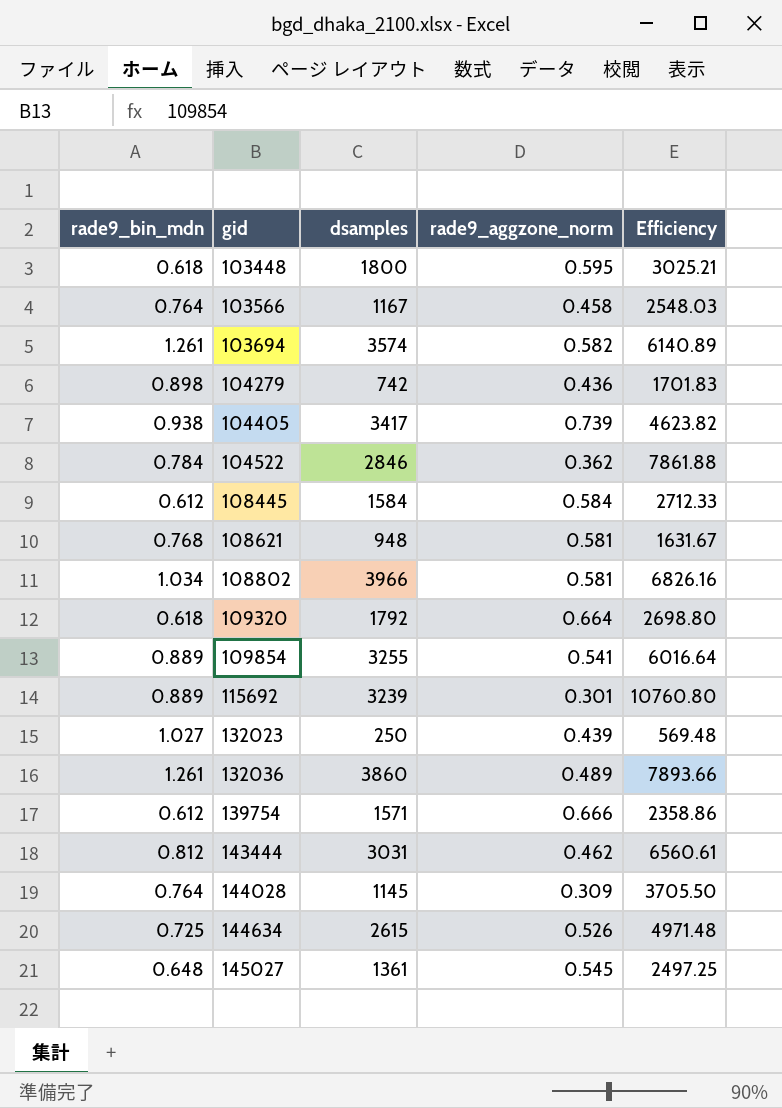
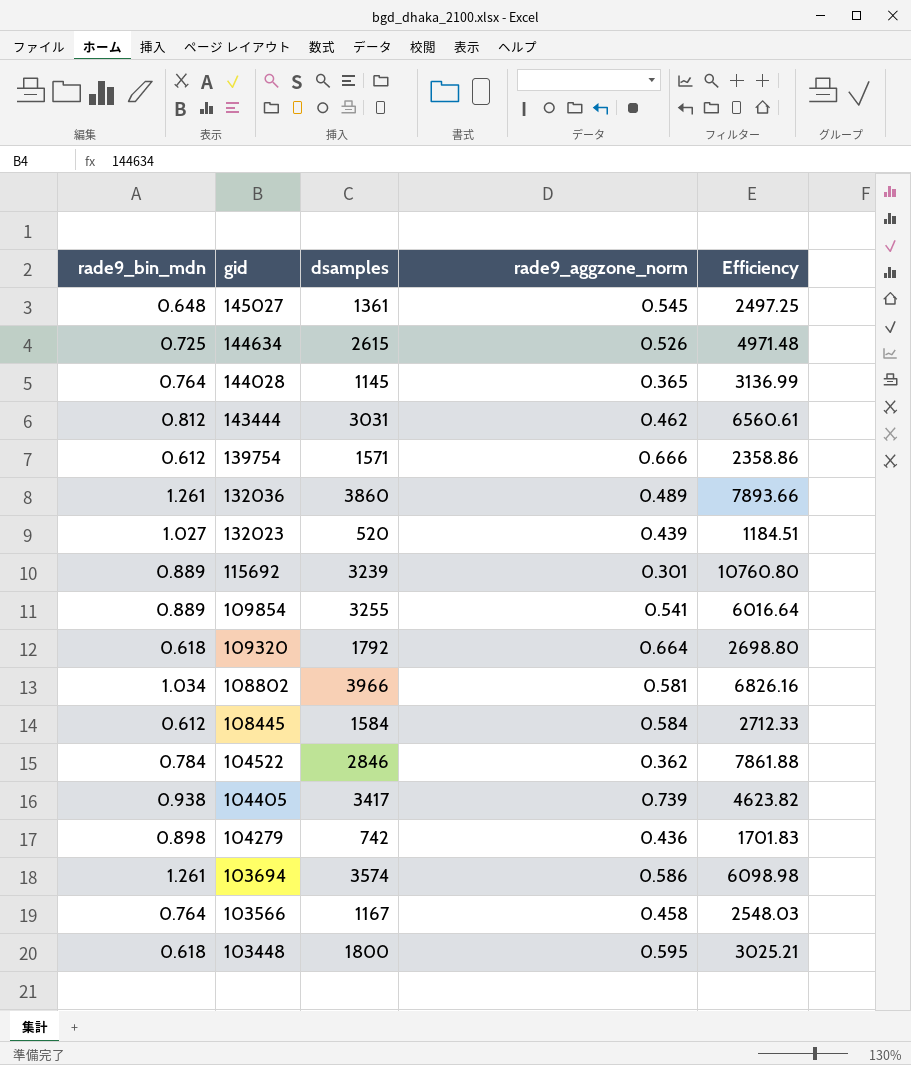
row order: gid ascending -> gid descending
row 108621: 0.768 | 948 | 0.581 | 1631.67 -> none
144028 | rade9_aggzone_norm: 0.309 -> 0.365
144028 | Efficiency: 3705.50 -> 3136.99
132023 | dsamples: 250 -> 520
132023 | Efficiency: 569.48 -> 1184.51
103694 | rade9_aggzone_norm: 0.582 -> 0.586
103694 | Efficiency: 6140.89 -> 6098.98

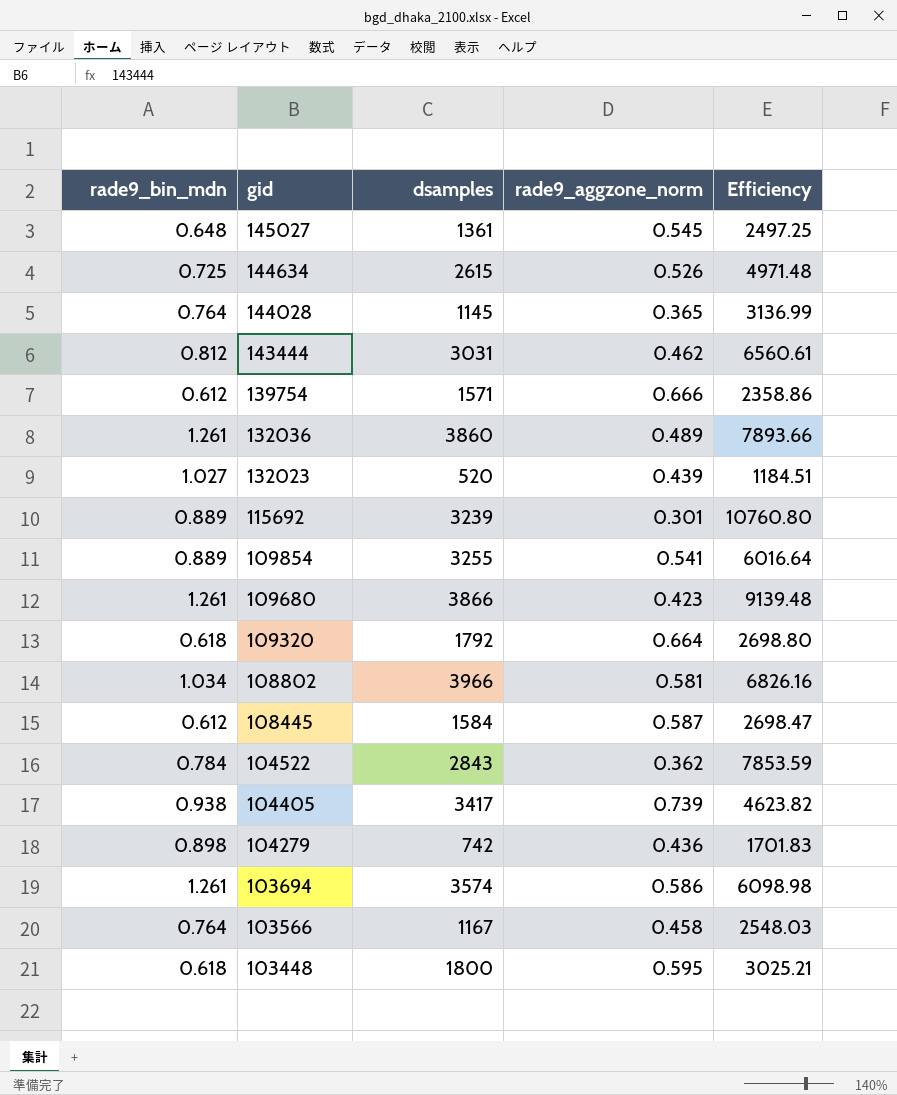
row 109680: none -> 1.261 | 3866 | 0.423 | 9139.48
108445 | rade9_aggzone_norm: 0.584 -> 0.587
108445 | Efficiency: 2712.33 -> 2698.47
104522 | dsamples: 2846 -> 2843
104522 | Efficiency: 7861.88 -> 7853.59

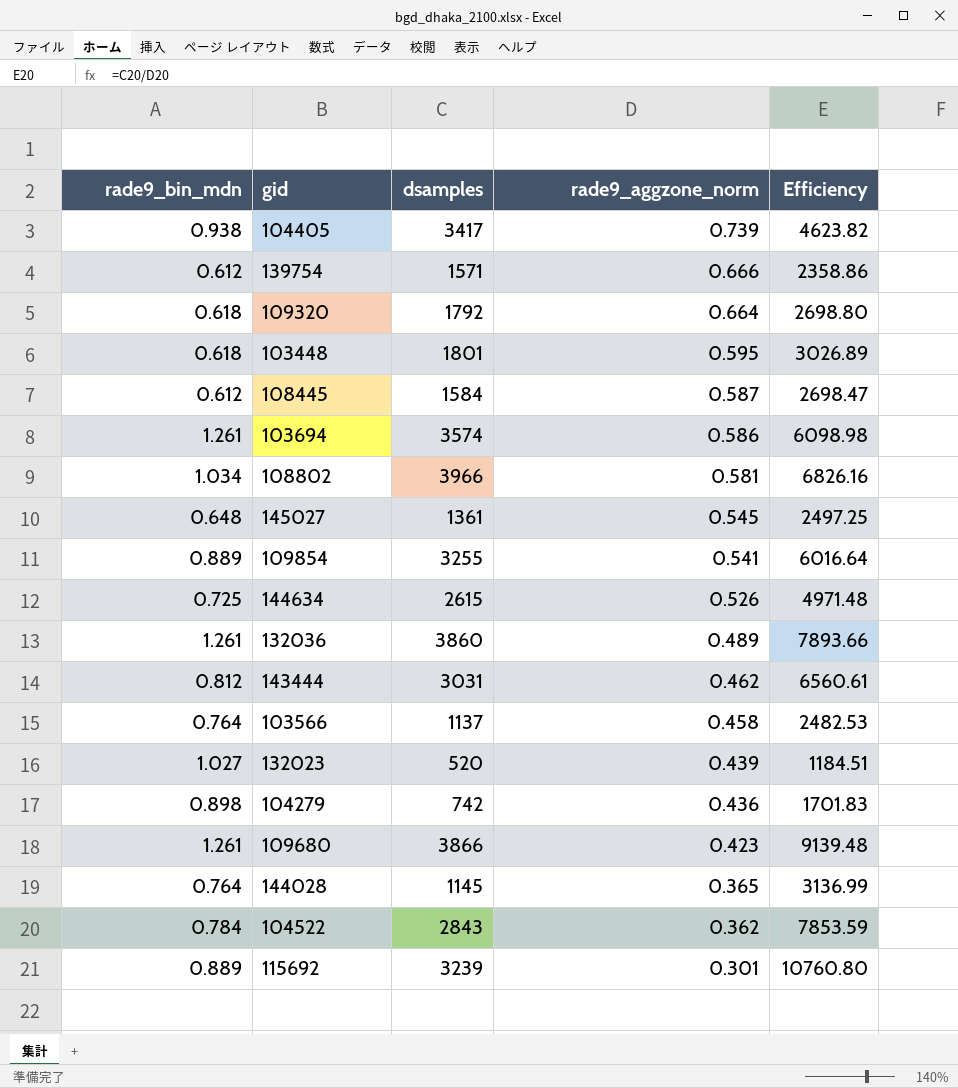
row order: gid descending -> rade9_aggzone_norm descending
103448 | dsamples: 1800 -> 1801
103448 | Efficiency: 3025.21 -> 3026.89
103566 | dsamples: 1167 -> 1137
103566 | Efficiency: 2548.03 -> 2482.53

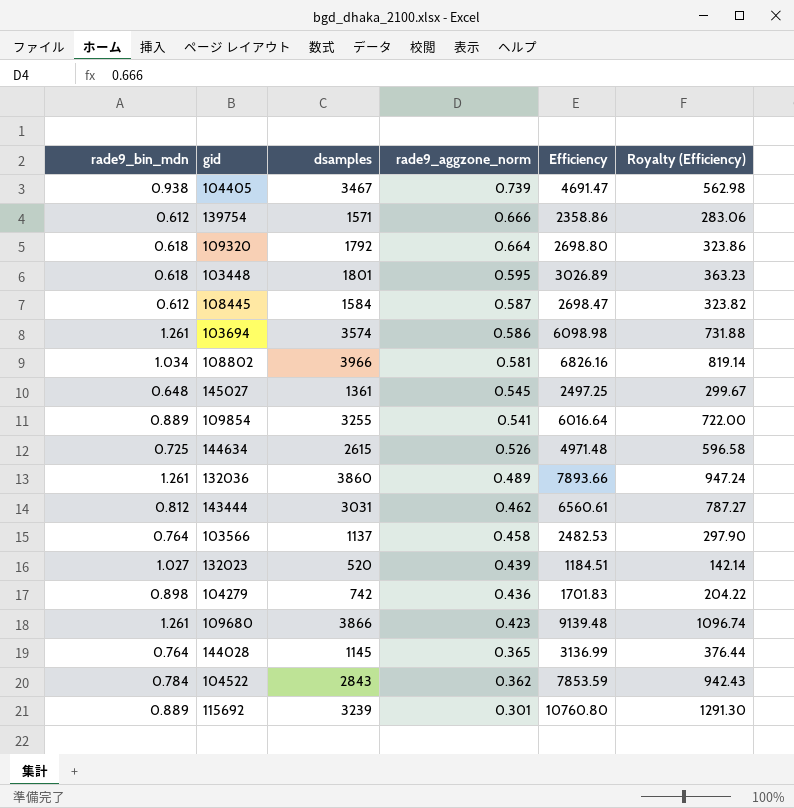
column Royalty (Efficiency) | formula: none -> [Efficiency] * 0.12
104405 | dsamples: 3417 -> 3467
104405 | Efficiency: 4623.82 -> 4691.47

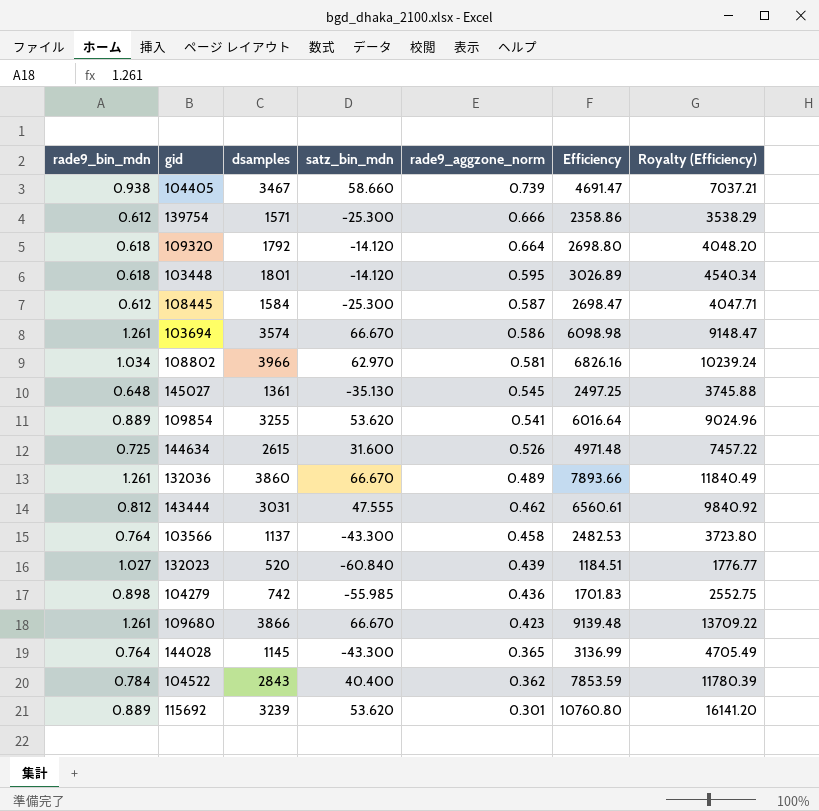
column satz_bin_mdn | position: none -> 4
column Royalty (Efficiency) | formula: [Efficiency] * 0.12 -> [Efficiency] * 1.5

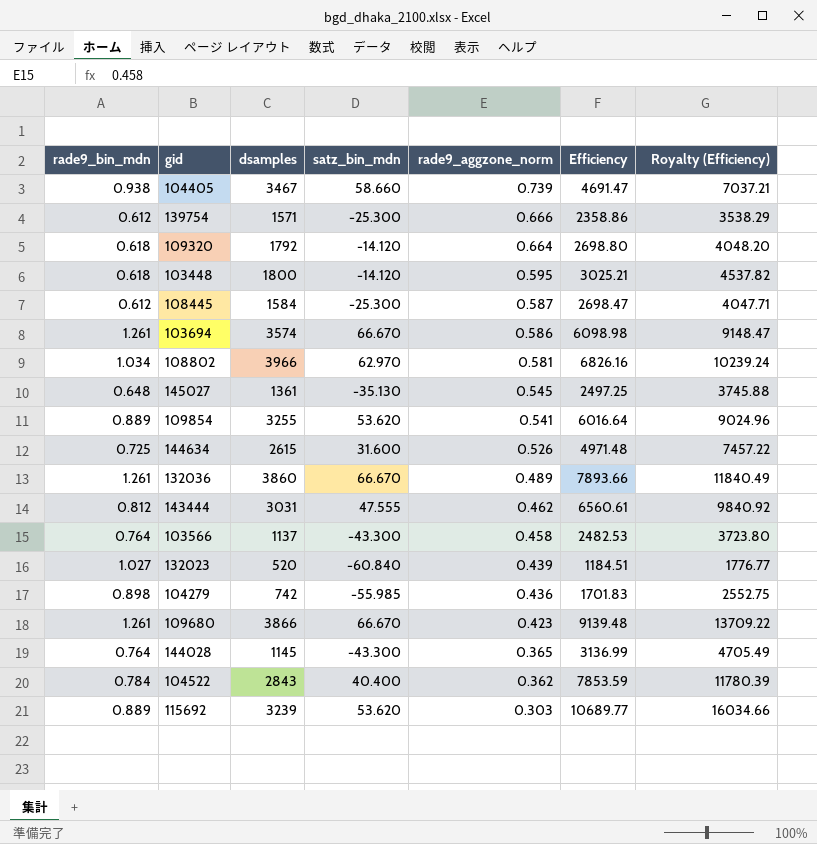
103448 | dsamples: 1801 -> 1800
103448 | Efficiency: 3026.89 -> 3025.21
103448 | Royalty (Efficiency): 4540.34 -> 4537.82
115692 | rade9_aggzone_norm: 0.301 -> 0.303
115692 | Efficiency: 10760.80 -> 10689.77
115692 | Royalty (Efficiency): 16141.20 -> 16034.66

